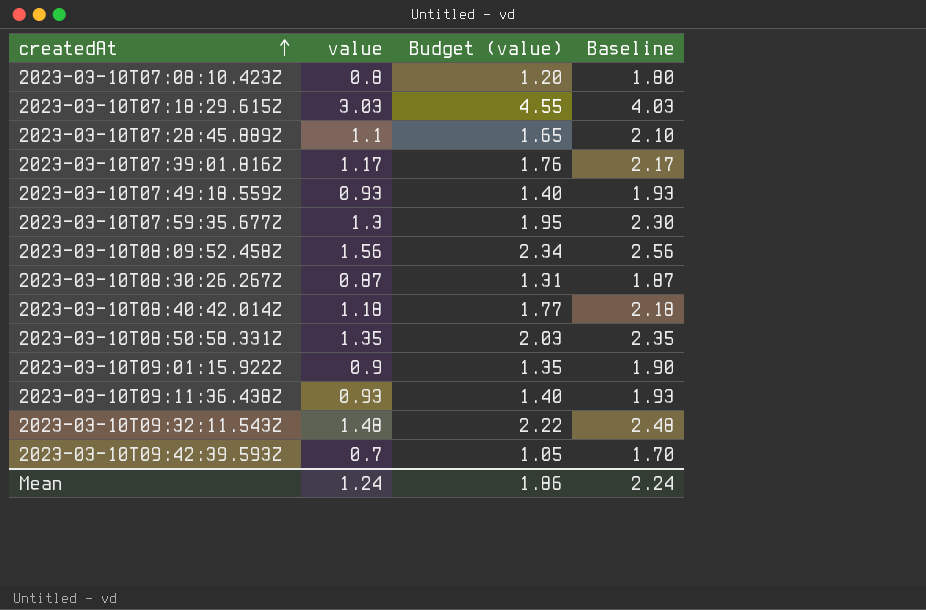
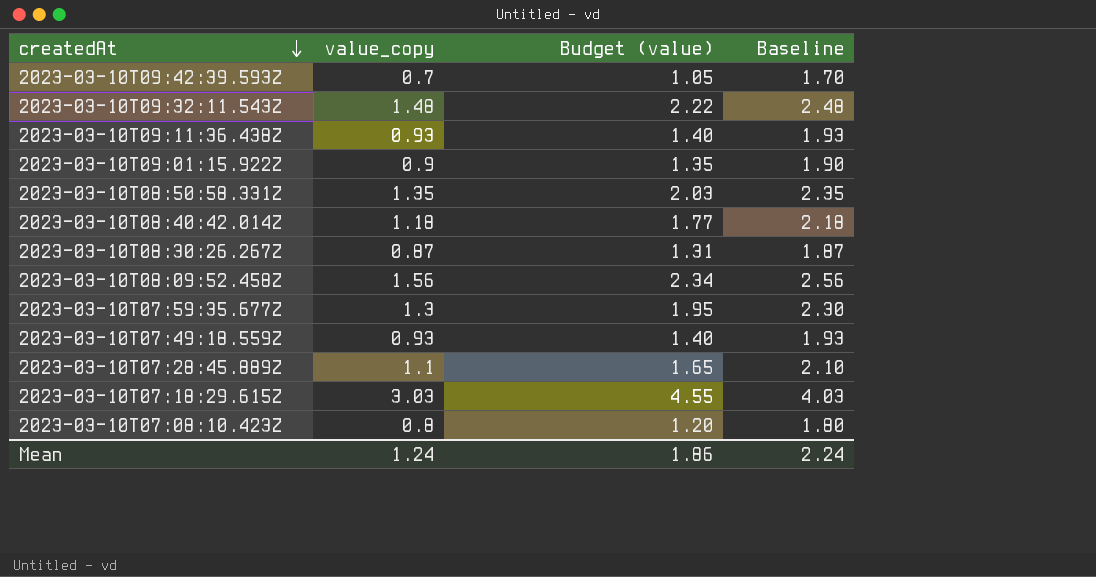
row order: createdAt ascending -> createdAt descending
column name: value -> value_copy
row 2023-03-10T07:39:01.816Z: 1.17 | 1.76 | 2.17 -> none

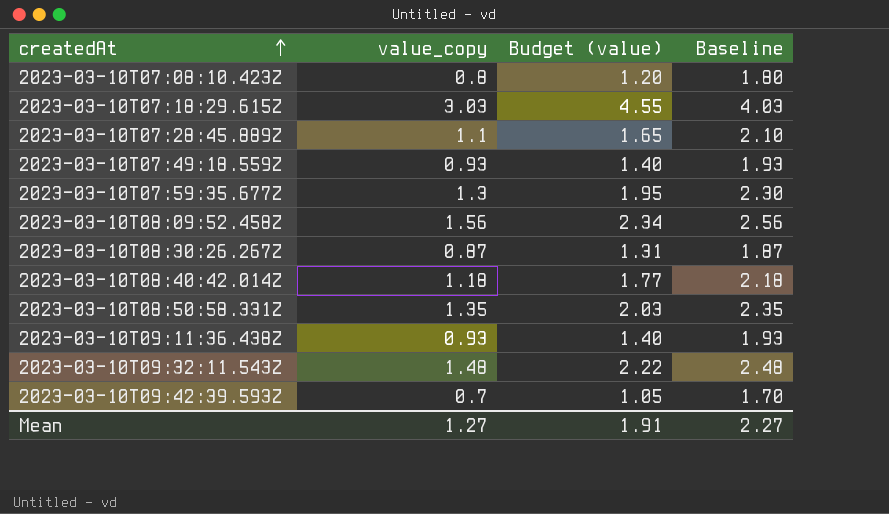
row order: createdAt descending -> createdAt ascending
row 2023-03-10T09:01:15.922Z: 0.9 | 1.35 | 1.90 -> none
Mean | value_copy: 1.24 -> 1.27
Mean | Budget (value): 1.86 -> 1.91
Mean | Baseline: 2.24 -> 2.27

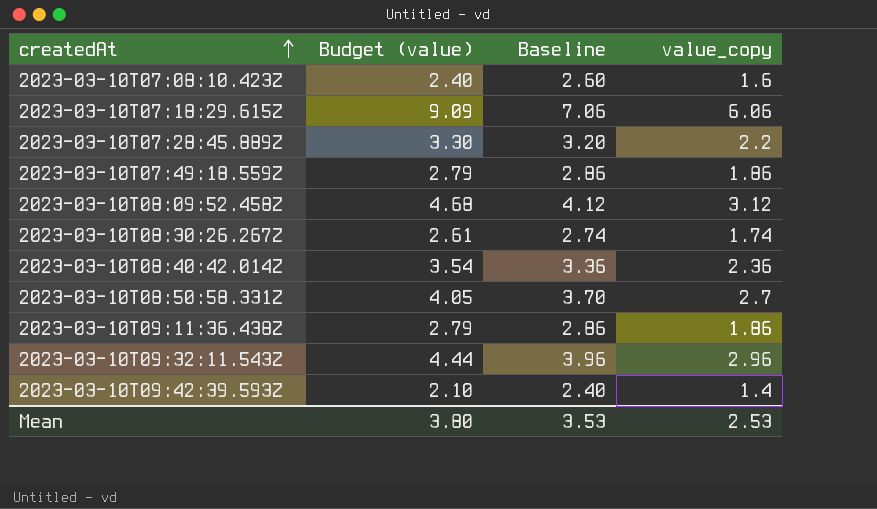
column value_copy | position: 2 -> 4
row 2023-03-10T07:59:35.677Z: 1.3 | 1.95 | 2.30 -> none
2023-03-10T07:08:10.423Z | Budget (value): 1.20 -> 2.40
2023-03-10T07:08:10.423Z | Baseline: 1.80 -> 2.60
2023-03-10T07:08:10.423Z | value_copy: 0.8 -> 1.6
2023-03-10T07:18:29.615Z | Budget (value): 4.55 -> 9.09
2023-03-10T07:18:29.615Z | Baseline: 4.03 -> 7.06
2023-03-10T07:18:29.615Z | value_copy: 3.03 -> 6.06
2023-03-10T07:28:45.889Z | Budget (value): 1.65 -> 3.30
2023-03-10T07:28:45.889Z | Baseline: 2.10 -> 3.20
2023-03-10T07:28:45.889Z | value_copy: 1.1 -> 2.2
2023-03-10T07:49:18.559Z | Budget (value): 1.40 -> 2.79
2023-03-10T07:49:18.559Z | Baseline: 1.93 -> 2.86
2023-03-10T07:49:18.559Z | value_copy: 0.93 -> 1.86
2023-03-10T08:09:52.458Z | Budget (value): 2.34 -> 4.68
2023-03-10T08:09:52.458Z | Baseline: 2.56 -> 4.12
2023-03-10T08:09:52.458Z | value_copy: 1.56 -> 3.12
2023-03-10T08:30:26.267Z | Budget (value): 1.31 -> 2.61
2023-03-10T08:30:26.267Z | Baseline: 1.87 -> 2.74
2023-03-10T08:30:26.267Z | value_copy: 0.87 -> 1.74
2023-03-10T08:40:42.014Z | Budget (value): 1.77 -> 3.54
2023-03-10T08:40:42.014Z | Baseline: 2.18 -> 3.36
2023-03-10T08:40:42.014Z | value_copy: 1.18 -> 2.36
2023-03-10T08:50:58.331Z | Budget (value): 2.03 -> 4.05
2023-03-10T08:50:58.331Z | Baseline: 2.35 -> 3.70
2023-03-10T08:50:58.331Z | value_copy: 1.35 -> 2.7
2023-03-10T09:11:36.438Z | Budget (value): 1.40 -> 2.79
2023-03-10T09:11:36.438Z | Baseline: 1.93 -> 2.86
2023-03-10T09:11:36.438Z | value_copy: 0.93 -> 1.86
2023-03-10T09:32:11.543Z | Budget (value): 2.22 -> 4.44
2023-03-10T09:32:11.543Z | Baseline: 2.48 -> 3.96
2023-03-10T09:32:11.543Z | value_copy: 1.48 -> 2.96
2023-03-10T09:42:39.593Z | Budget (value): 1.05 -> 2.10
2023-03-10T09:42:39.593Z | Baseline: 1.70 -> 2.40
2023-03-10T09:42:39.593Z | value_copy: 0.7 -> 1.4
Mean | Budget (value): 1.91 -> 3.80
Mean | Baseline: 2.27 -> 3.53
Mean | value_copy: 1.27 -> 2.53

